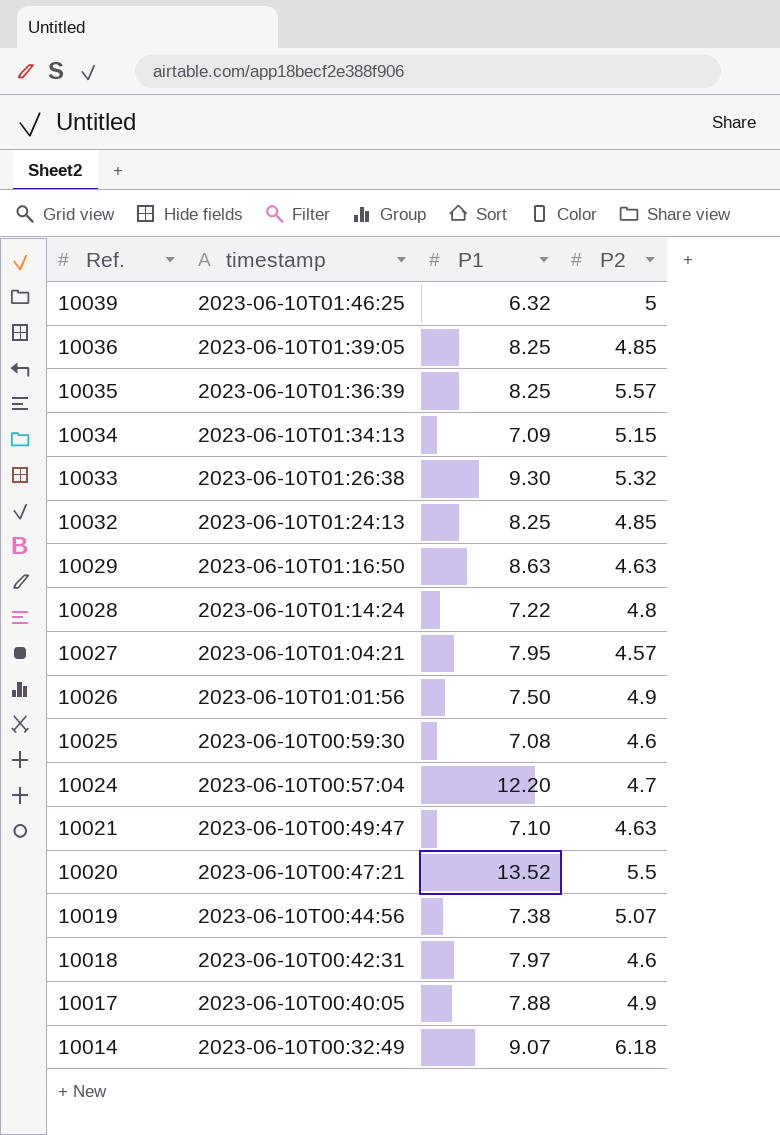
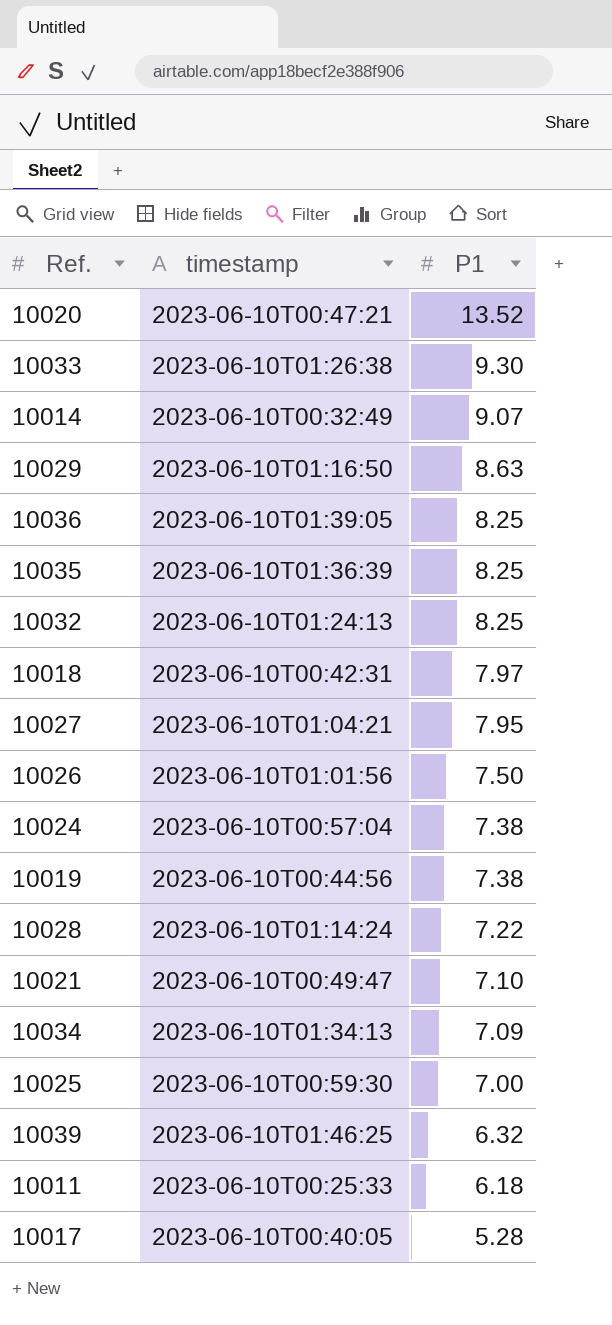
row order: Ref. descending -> P1 descending
column P2 | position: 4 -> none
10024 | P1: 12.20 -> 7.38
10025 | P1: 7.08 -> 7.00
row 10011: none -> 2023-06-10T00:25:33 | 6.18
10017 | P1: 7.88 -> 5.28

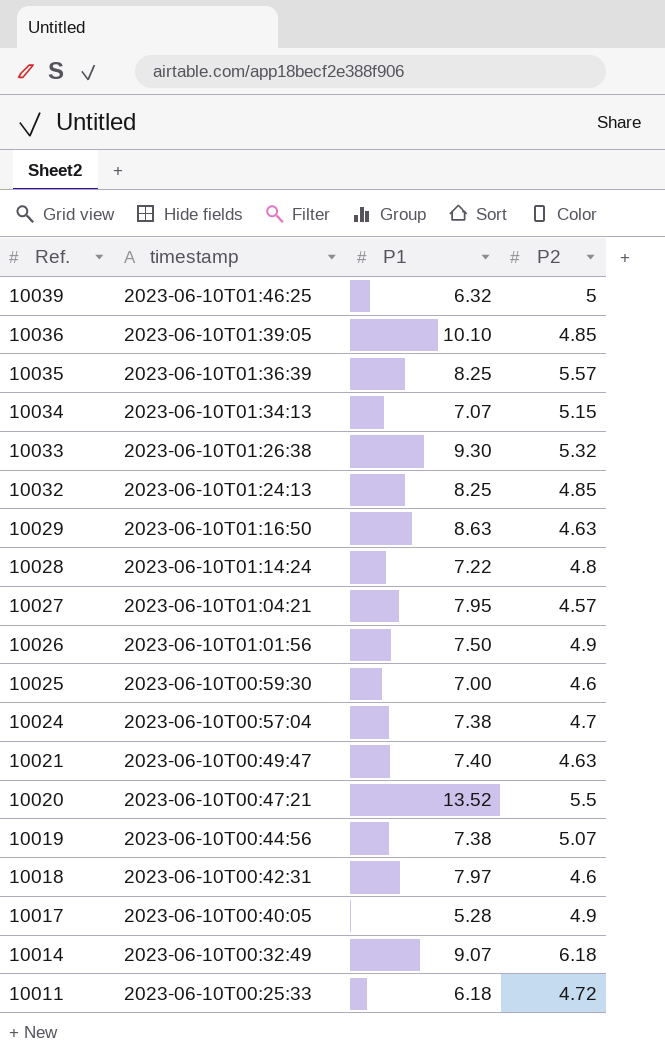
row order: P1 descending -> Ref. descending
column P2 | position: none -> 4
10036 | P1: 8.25 -> 10.10
10034 | P1: 7.09 -> 7.07
10021 | P1: 7.10 -> 7.40

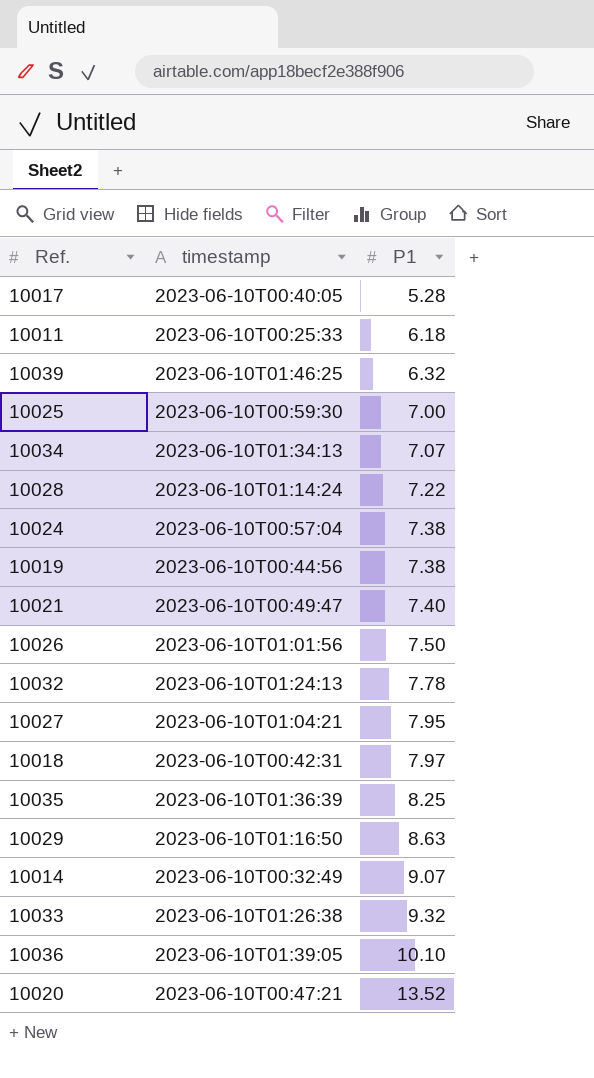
row order: Ref. descending -> P1 ascending
column P2 | position: 4 -> none
10032 | P1: 8.25 -> 7.78
10033 | P1: 9.30 -> 9.32

